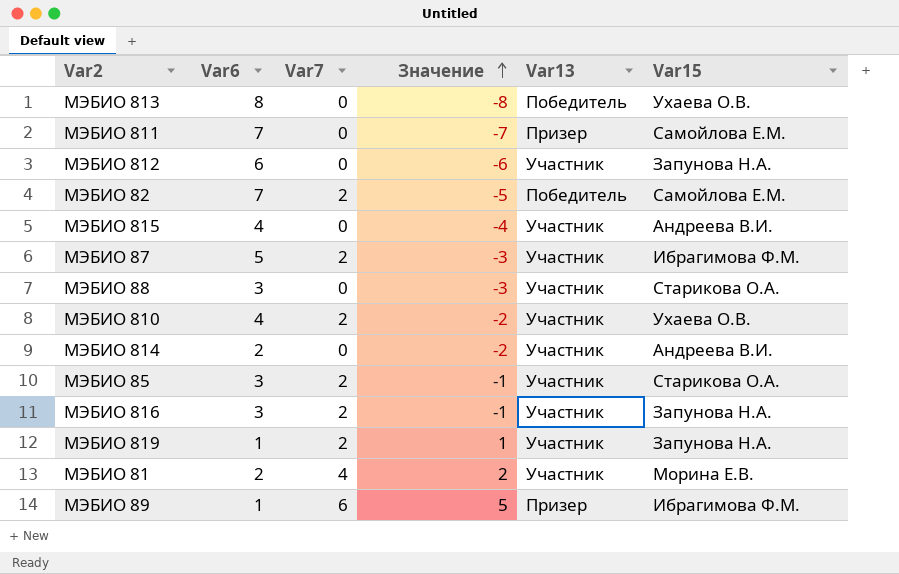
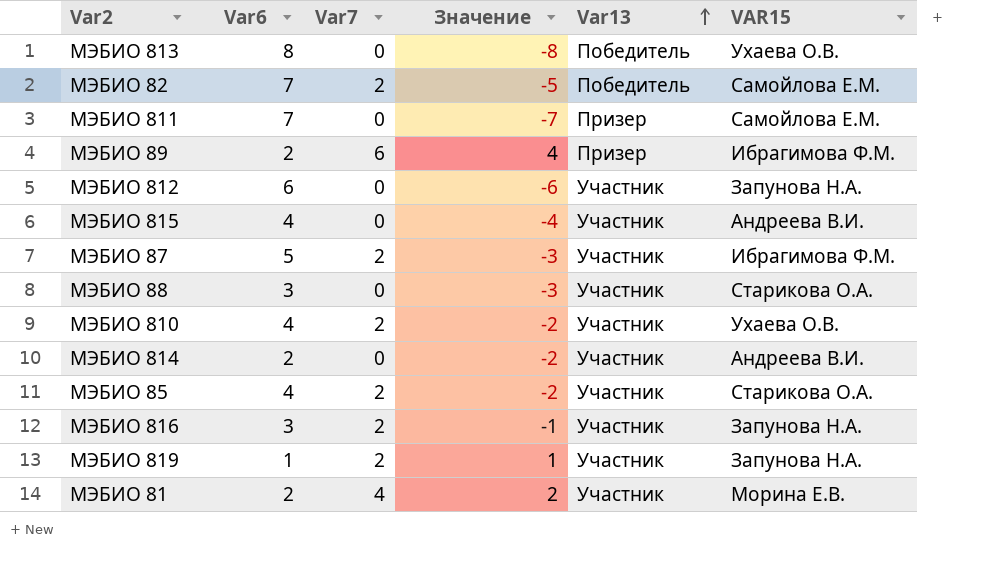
row order: Значение ascending -> Var13 ascending
column name: Var15 -> VAR15
МЭБИО 89 | Var6: 1 -> 2
МЭБИО 89 | Значение: 5 -> 4
МЭБИО 85 | Var6: 3 -> 4
МЭБИО 85 | Значение: -1 -> -2

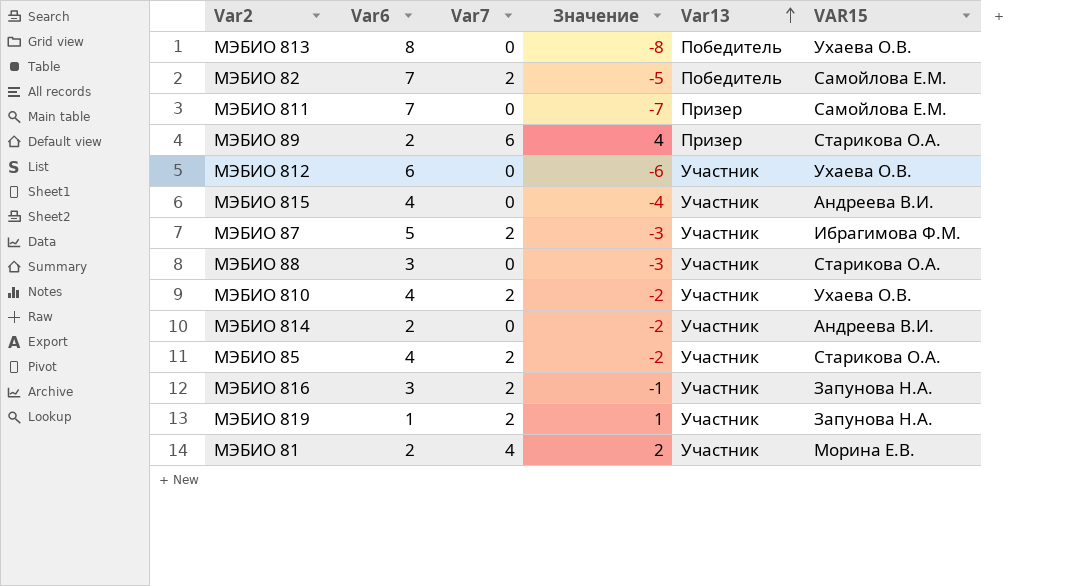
МЭБИО 89 | VAR15: Ибрагимова Ф.М. -> Старикова О.А.
МЭБИО 812 | VAR15: Запунова Н.А. -> Ухаева О.В.

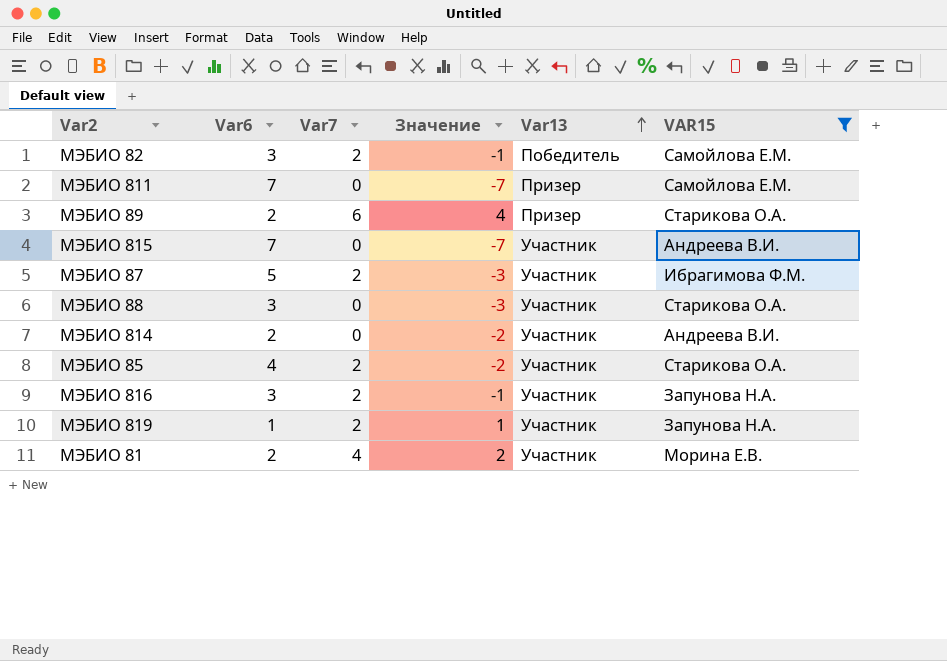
filter: none -> VAR15 != Ухаева О.В.
МЭБИО 82 | Var6: 7 -> 3
МЭБИО 82 | Значение: -5 -> -1
МЭБИО 815 | Var6: 4 -> 7
МЭБИО 815 | Значение: -4 -> -7

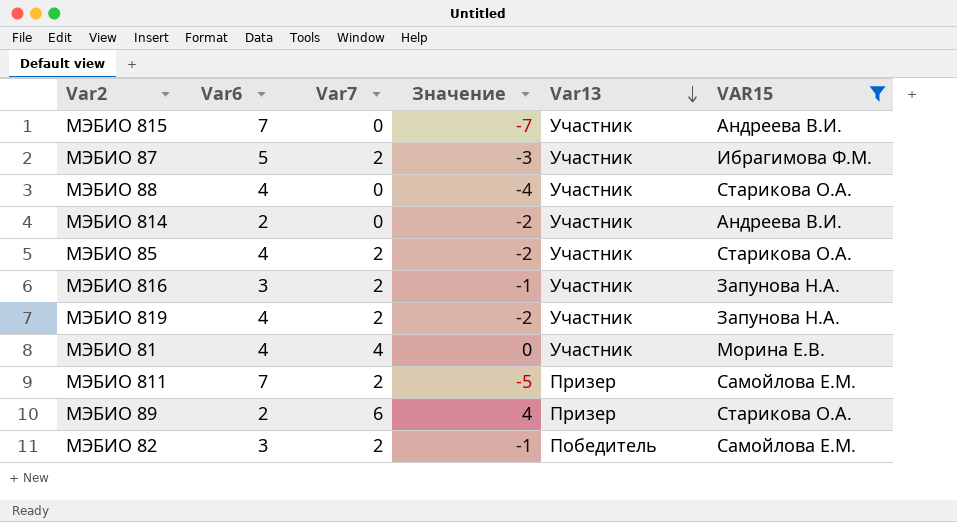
row order: Var13 ascending -> Var13 descending
МЭБИО 88 | Var6: 3 -> 4
МЭБИО 88 | Значение: -3 -> -4
МЭБИО 819 | Var6: 1 -> 4
МЭБИО 819 | Значение: 1 -> -2
МЭБИО 81 | Var6: 2 -> 4
МЭБИО 81 | Значение: 2 -> 0
МЭБИО 811 | Var7: 0 -> 2
МЭБИО 811 | Значение: -7 -> -5

